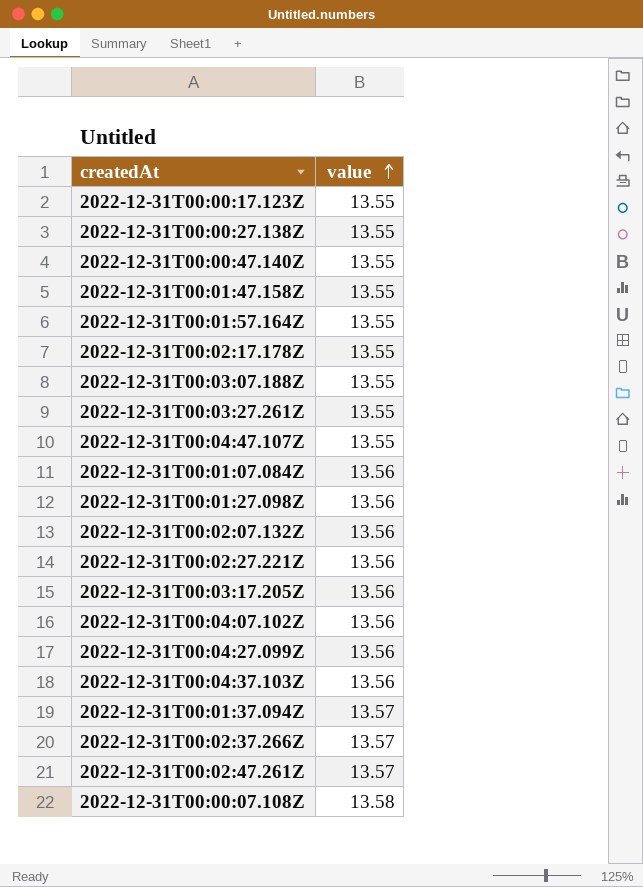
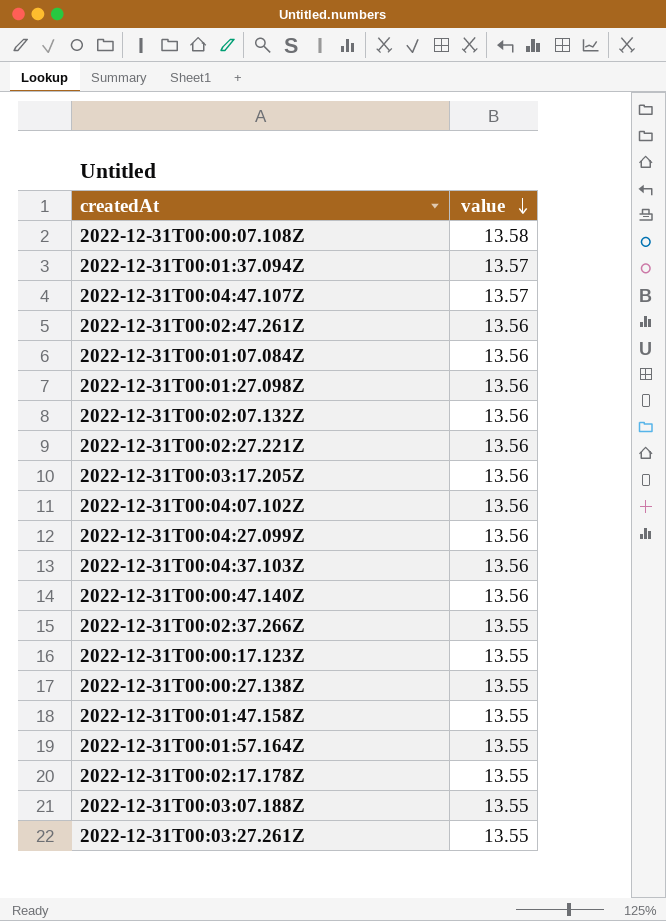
row order: value ascending -> value descending
2022-12-31T00:04:47.107Z | value: 13.55 -> 13.57
2022-12-31T00:02:47.261Z | value: 13.57 -> 13.56
2022-12-31T00:00:47.140Z | value: 13.55 -> 13.56
2022-12-31T00:02:37.266Z | value: 13.57 -> 13.55

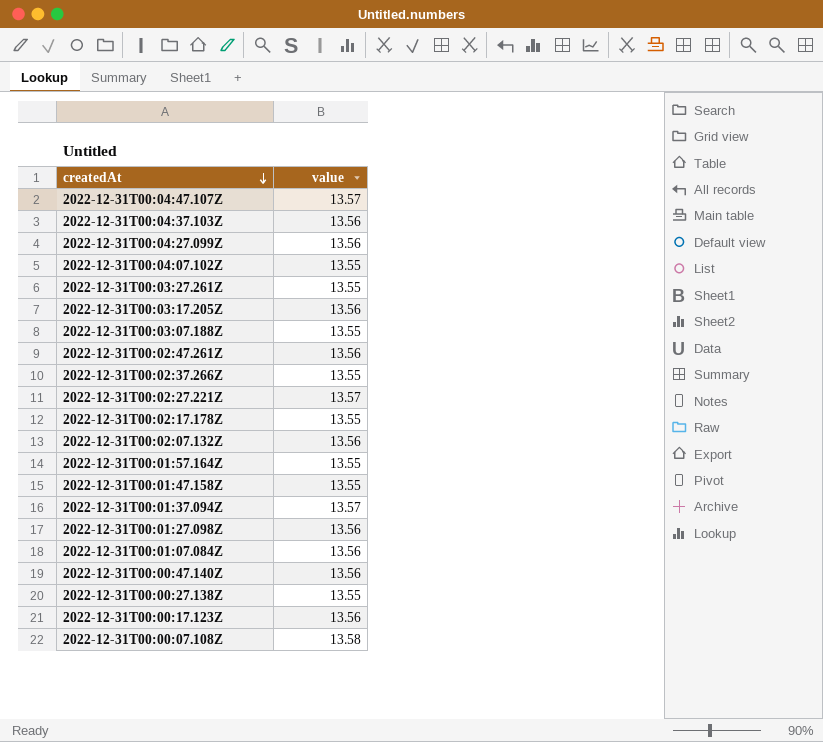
row order: value descending -> createdAt descending
2022-12-31T00:04:07.102Z | value: 13.56 -> 13.55
2022-12-31T00:02:27.221Z | value: 13.56 -> 13.57
2022-12-31T00:00:17.123Z | value: 13.55 -> 13.56

